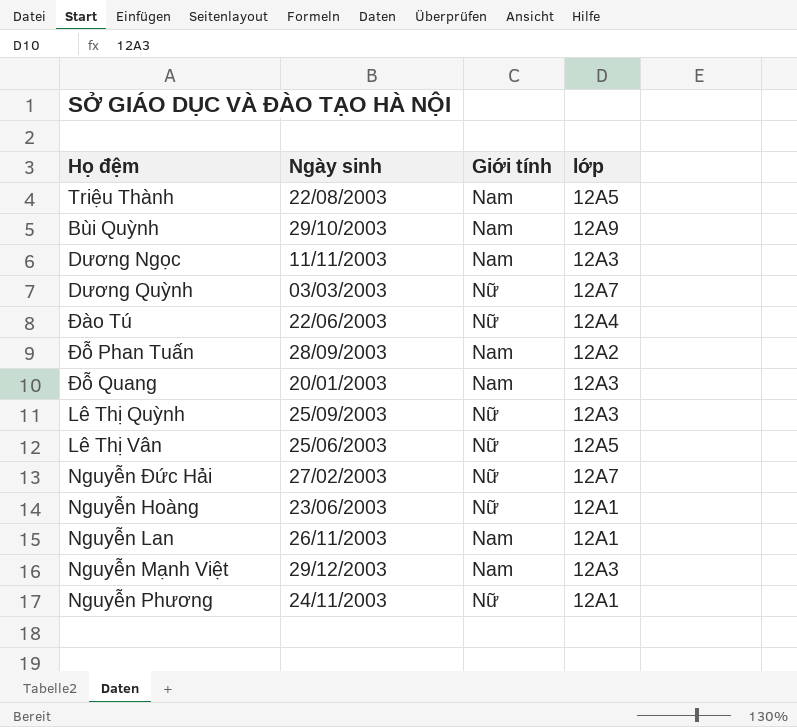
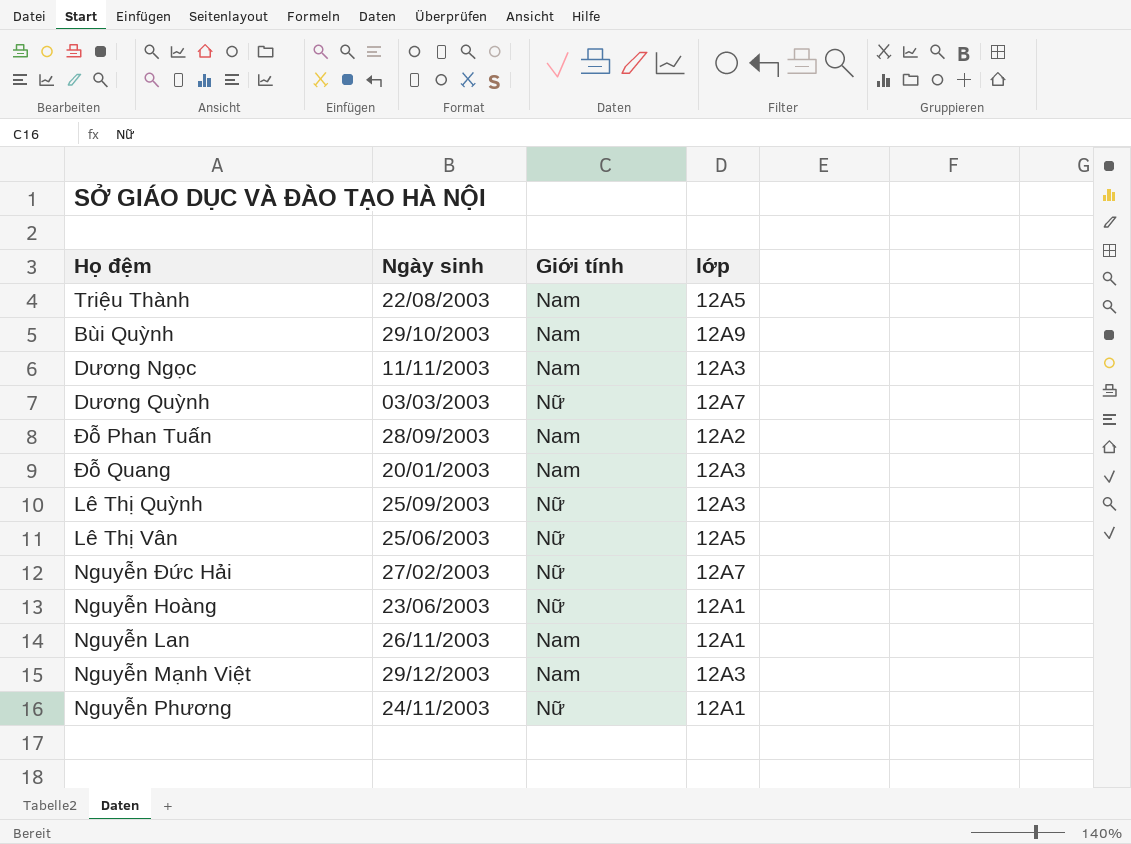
row Đào Tú: 22/06/2003 | Nữ | 12A4 -> none

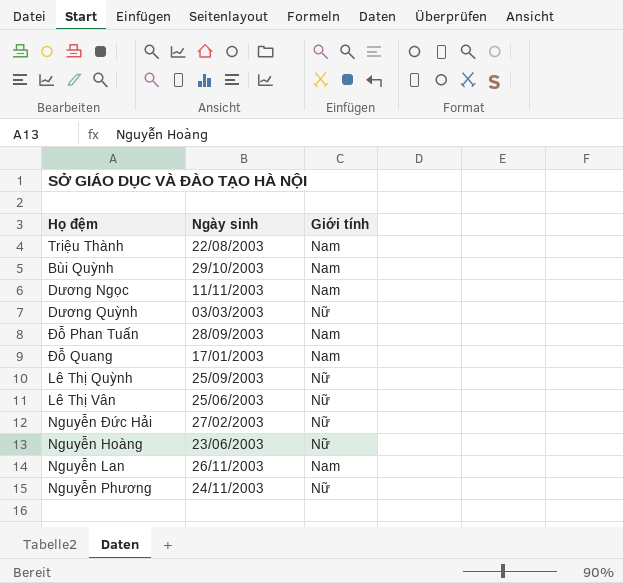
column lớp | position: 4 -> none
row Nguyễn Mạnh Việt: 29/12/2003 | Nam | 12A3 -> none
Đỗ Quang | Ngày sinh: 20/01/2003 -> 17/01/2003

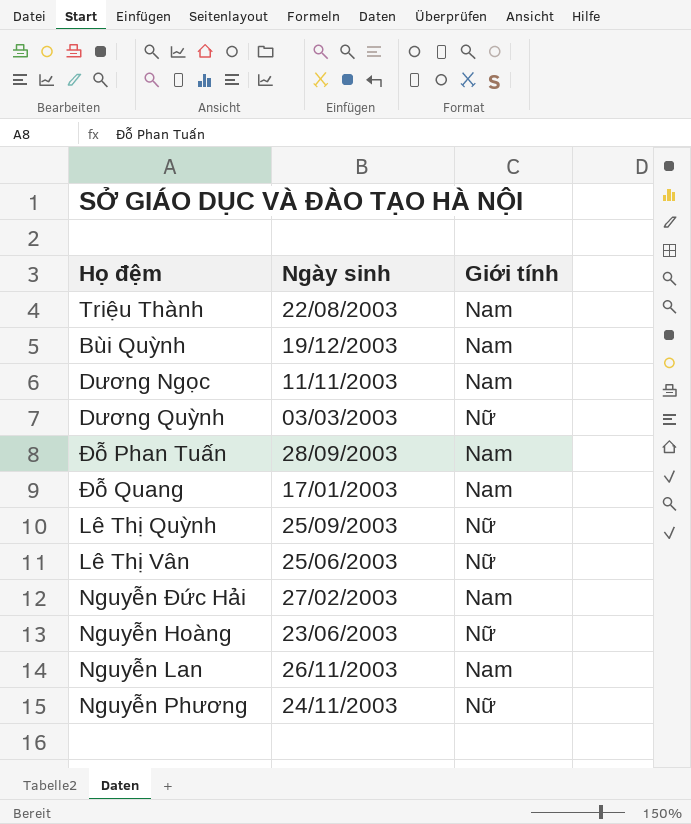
Bùi Quỳnh | Ngày sinh: 29/10/2003 -> 19/12/2003
Nguyễn Đức Hải | Giới tính: Nữ -> Nam

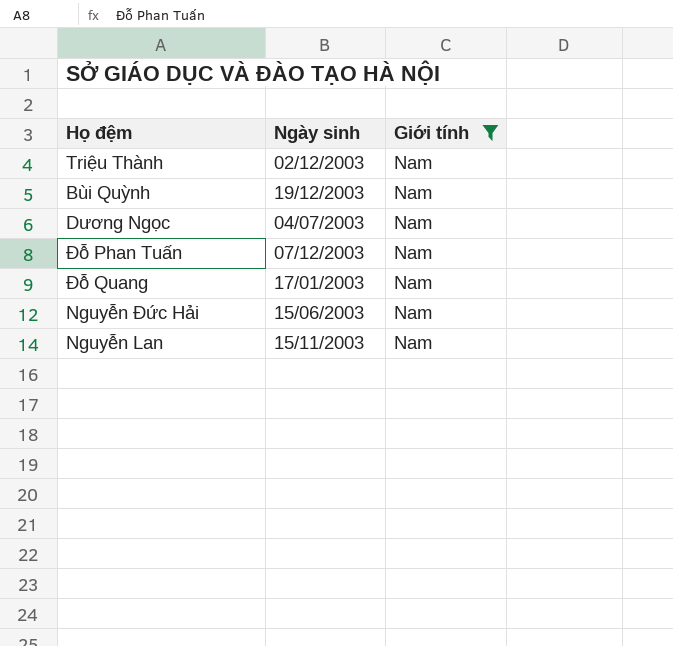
filter: none -> Giới tính = Nam
Triệu Thành | Ngày sinh: 22/08/2003 -> 02/12/2003
Dương Ngọc | Ngày sinh: 11/11/2003 -> 04/07/2003
Đỗ Phan Tuấn | Ngày sinh: 28/09/2003 -> 07/12/2003
Nguyễn Đức Hải | Ngày sinh: 27/02/2003 -> 15/06/2003
Nguyễn Lan | Ngày sinh: 26/11/2003 -> 15/11/2003

